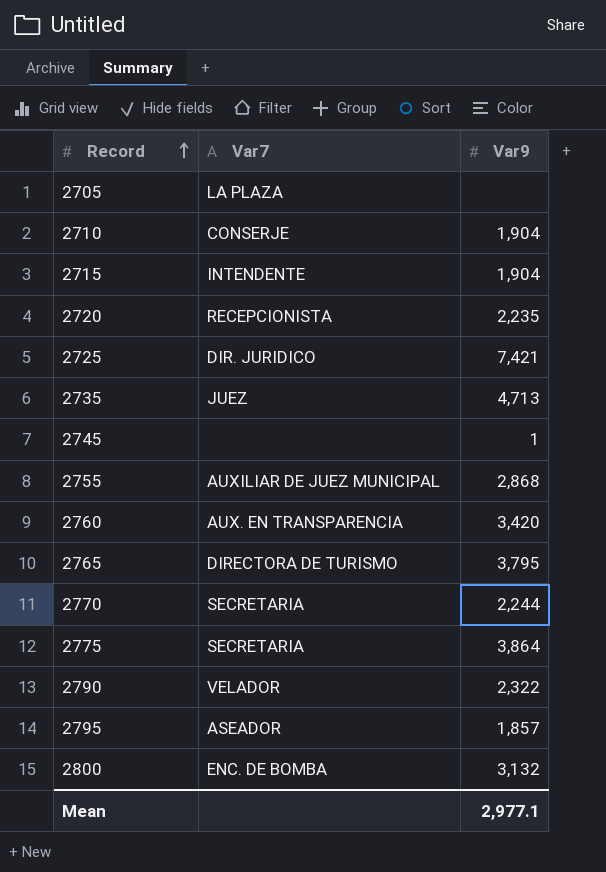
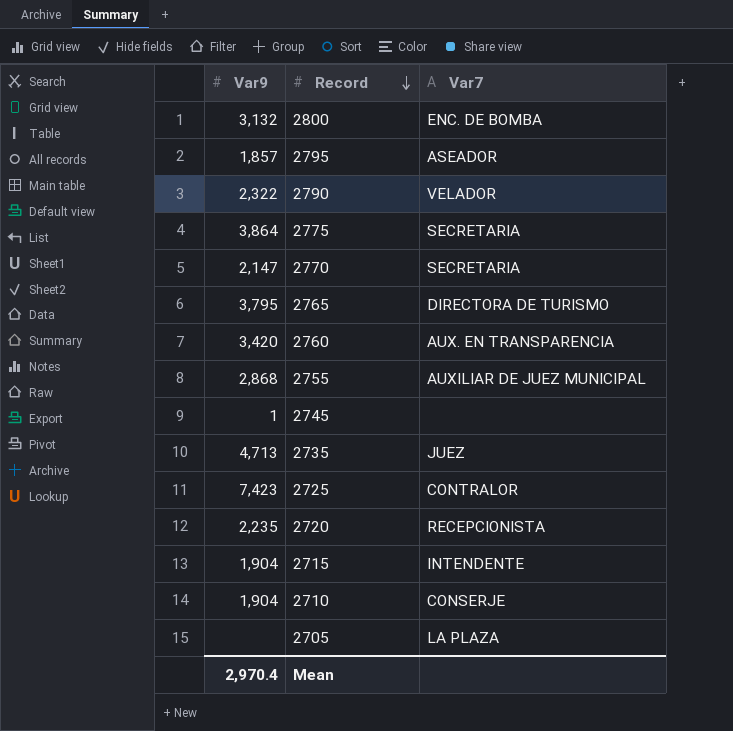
row order: Record ascending -> Record descending
column Var9 | position: 3 -> 1
2770 | Var9: 2,244 -> 2,147
2725 | Var9: 7,421 -> 7,423
2725 | Var7: DIR. JURIDICO -> CONTRALOR
Mean | Var9: 2,977.1 -> 2,970.4

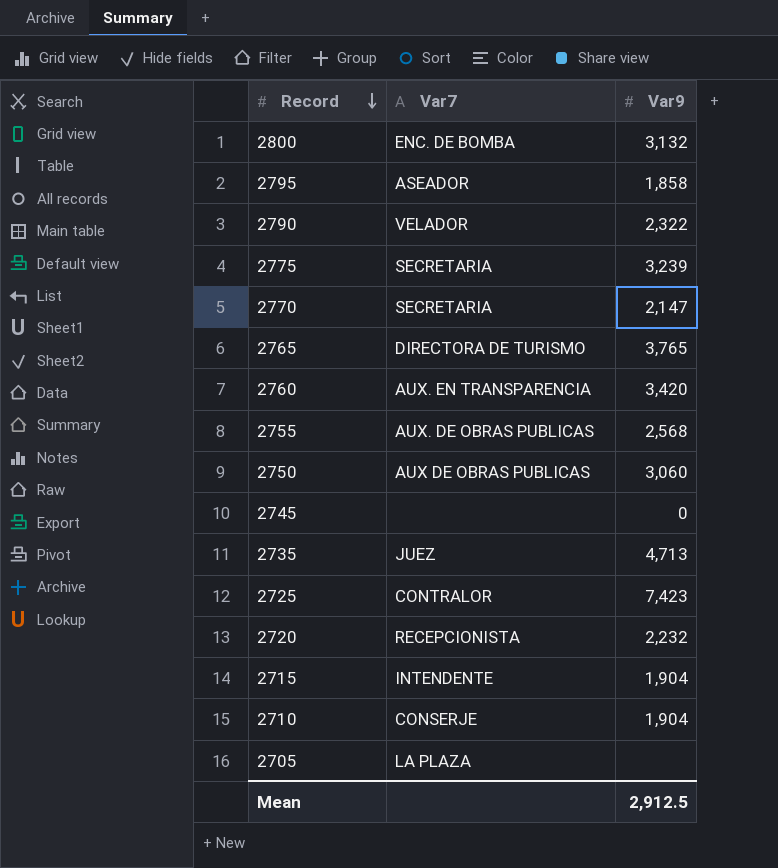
column Var9 | position: 1 -> 3
2795 | Var9: 1,857 -> 1,858
2775 | Var9: 3,864 -> 3,239
2765 | Var9: 3,795 -> 3,765
2755 | Var7: AUXILIAR DE JUEZ MUNICIPAL -> AUX. DE OBRAS PUBLICAS
2755 | Var9: 2,868 -> 2,568
row 2750: none -> AUX DE OBRAS PUBLICAS | 3,060
2745 | Var9: 1 -> 0
2720 | Var9: 2,235 -> 2,232
Mean | Var9: 2,970.4 -> 2,912.5

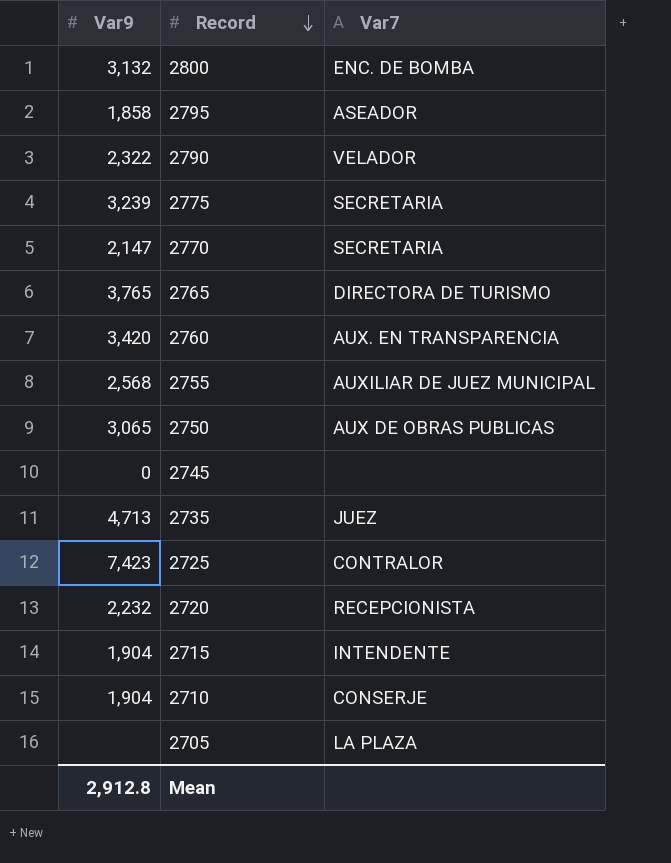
column Var9 | position: 3 -> 1
2755 | Var7: AUX. DE OBRAS PUBLICAS -> AUXILIAR DE JUEZ MUNICIPAL
2750 | Var9: 3,060 -> 3,065
Mean | Var9: 2,912.5 -> 2,912.8

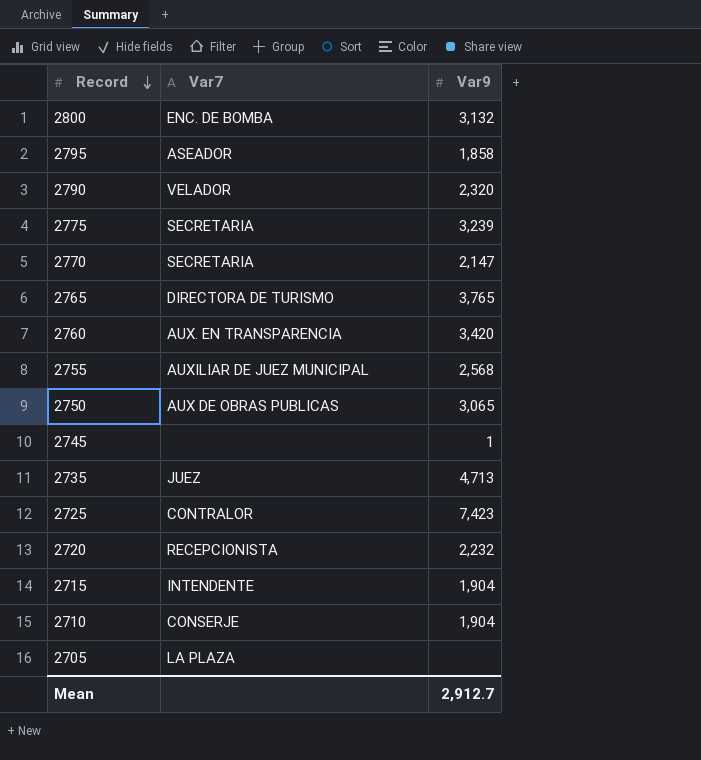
column Var9 | position: 1 -> 3
2790 | Var9: 2,322 -> 2,320
2745 | Var9: 0 -> 1
Mean | Var9: 2,912.8 -> 2,912.7

